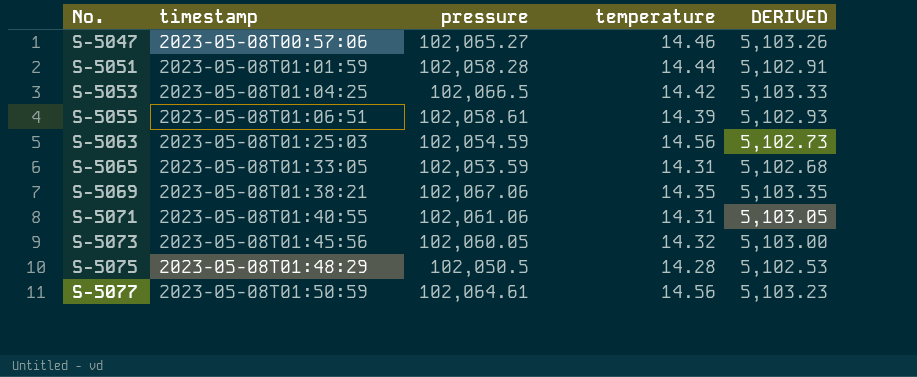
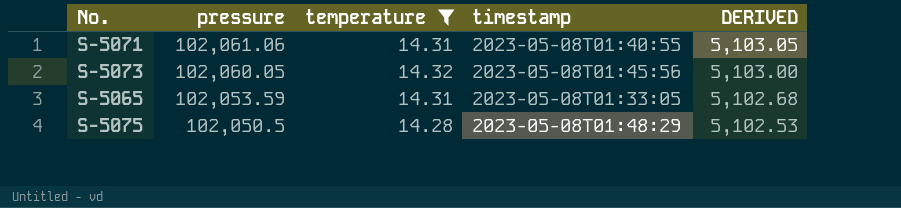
filter: none -> temperature <= 14.32
row order: No. ascending -> pressure descending
column timestamp | position: 2 -> 4

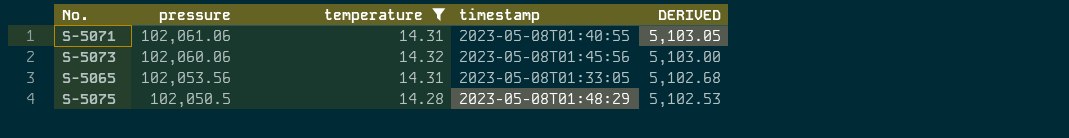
S-5073 | pressure: 102,060.05 -> 102,060.06
S-5065 | pressure: 102,053.59 -> 102,053.56

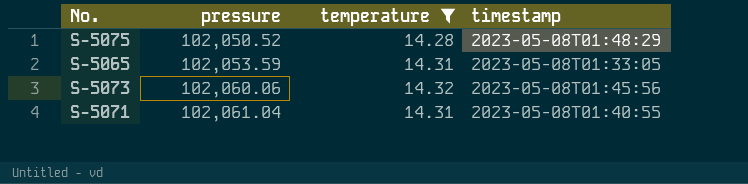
row order: pressure descending -> pressure ascending
column DERIVED | formula: [pressure] * 0.05 -> none
S-5075 | pressure: 102,050.5 -> 102,050.52
S-5065 | pressure: 102,053.56 -> 102,053.59
S-5071 | pressure: 102,061.06 -> 102,061.04

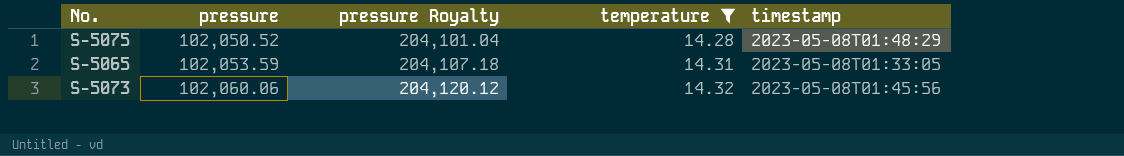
column pressure Royalty | formula: none -> [pressure] * 2
row S-5071: 102,061.04 | 14.31 | 2023-05-08T01:40:55 -> none

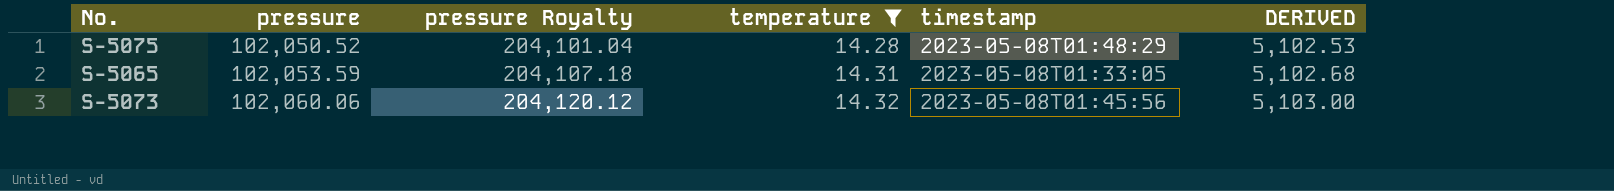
column DERIVED | formula: none -> [pressure] * 0.05

